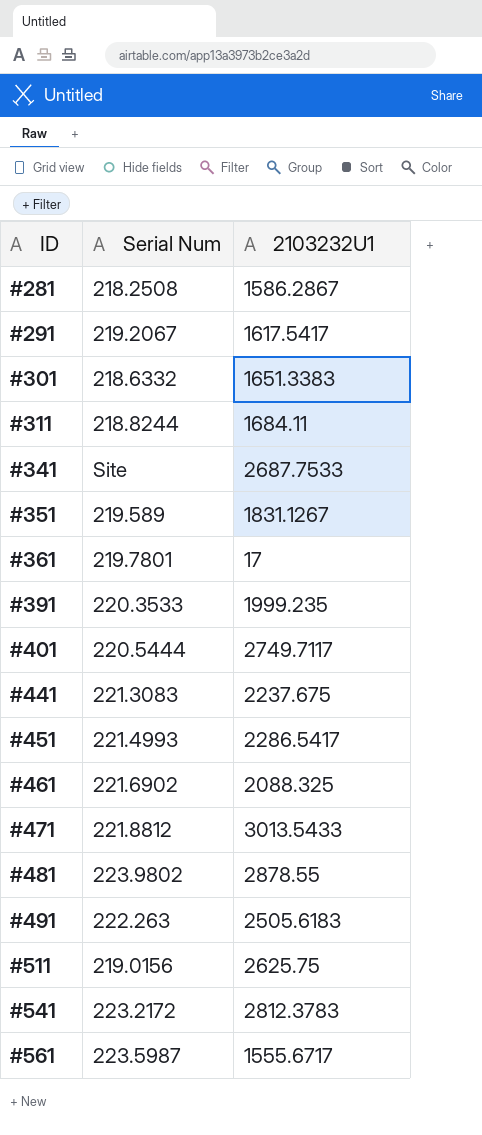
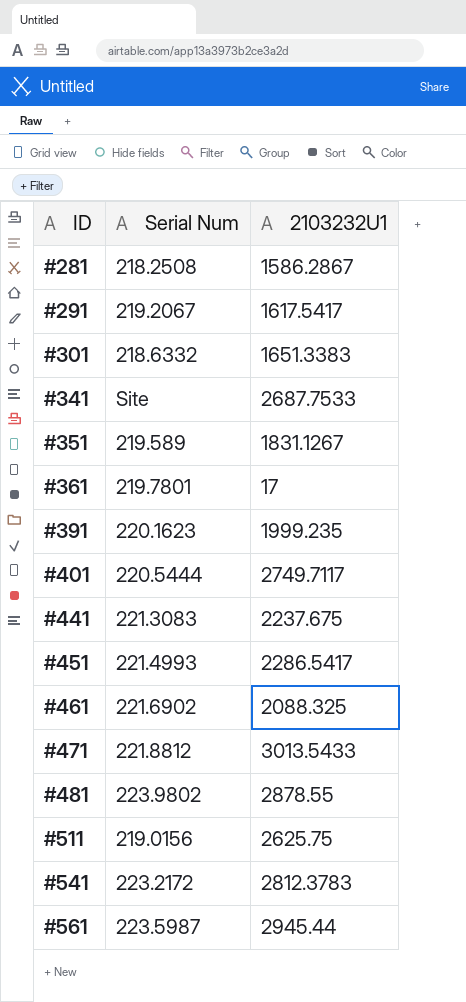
row #311: 218.8244 | 1684.11 -> none
row #491: 222.263 | 2505.6183 -> none
#391 | Serial Num: 220.3533 -> 220.1623
#561 | 2103232U1: 1555.6717 -> 2945.44

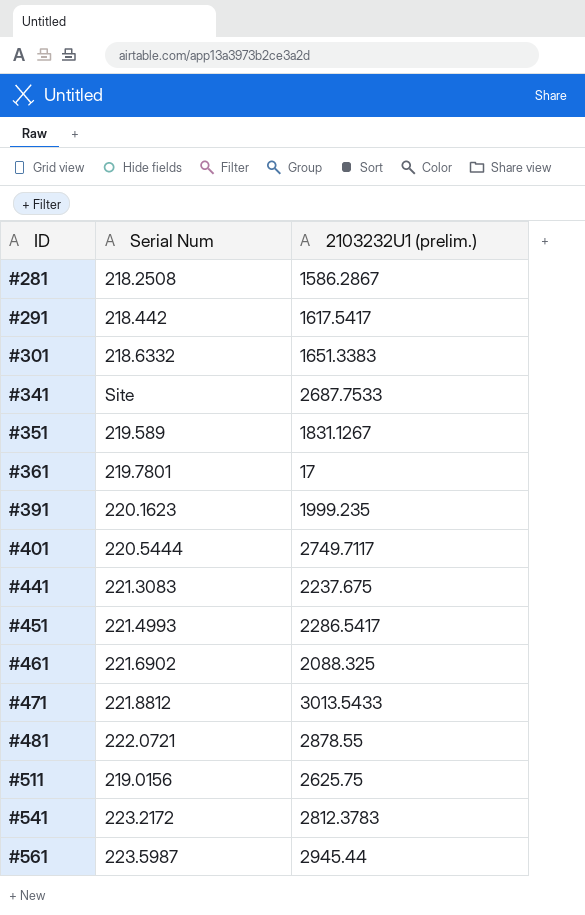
column name: 2103232U1 -> 2103232U1 (prelim.)
#291 | Serial Num: 219.2067 -> 218.442
#481 | Serial Num: 223.9802 -> 222.0721

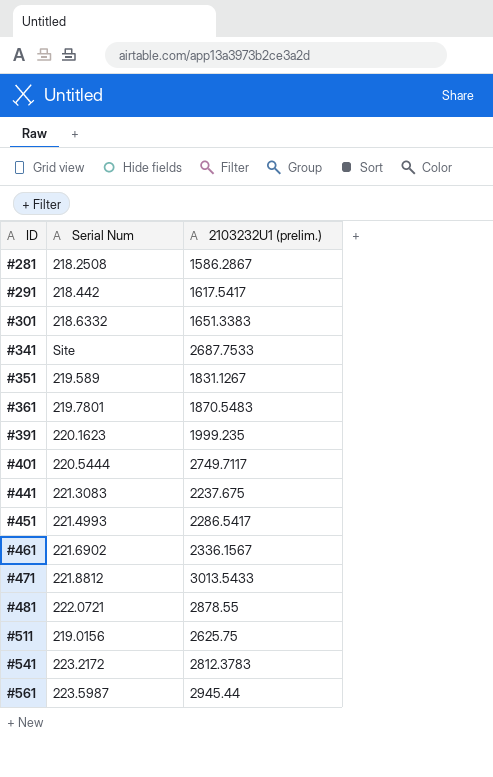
#361 | 2103232U1 (prelim.): 17 -> 1870.5483
#461 | 2103232U1 (prelim.): 2088.325 -> 2336.1567

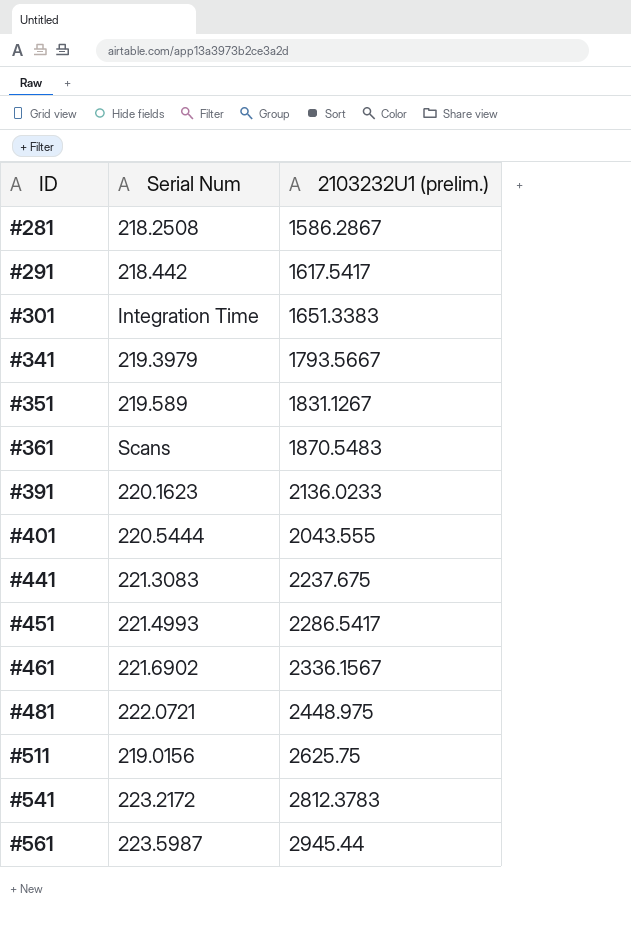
row #471: 221.8812 | 3013.5433 -> none
#301 | Serial Num: 218.6332 -> Integration Time
#341 | Serial Num: Site -> 219.3979
#341 | 2103232U1 (prelim.): 2687.7533 -> 1793.5667
#361 | Serial Num: 219.7801 -> Scans
#391 | 2103232U1 (prelim.): 1999.235 -> 2136.0233
#401 | 2103232U1 (prelim.): 2749.7117 -> 2043.555
#481 | 2103232U1 (prelim.): 2878.55 -> 2448.975

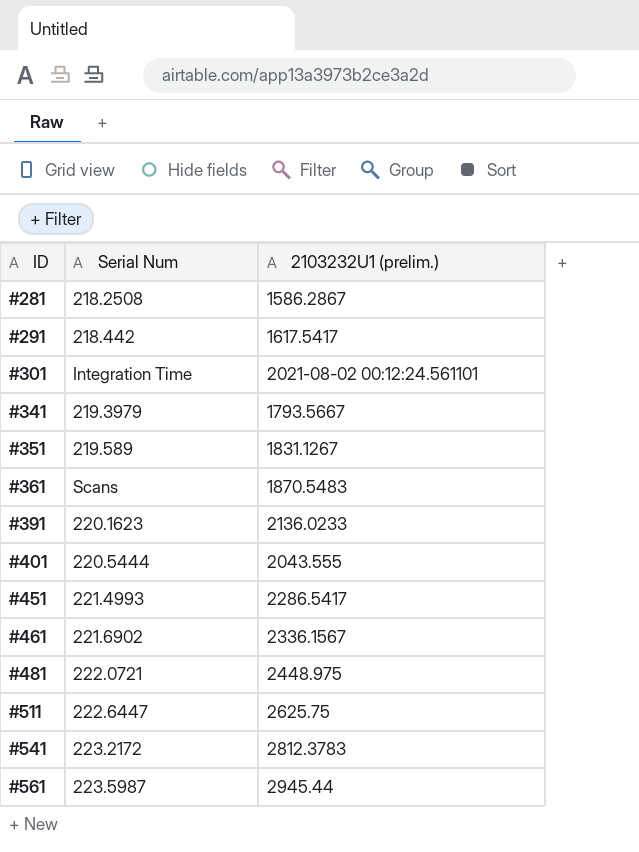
row #441: 221.3083 | 2237.675 -> none
#301 | 2103232U1 (prelim.): 1651.3383 -> 2021-08-02 00:12:24.561101
#511 | Serial Num: 219.0156 -> 222.6447

